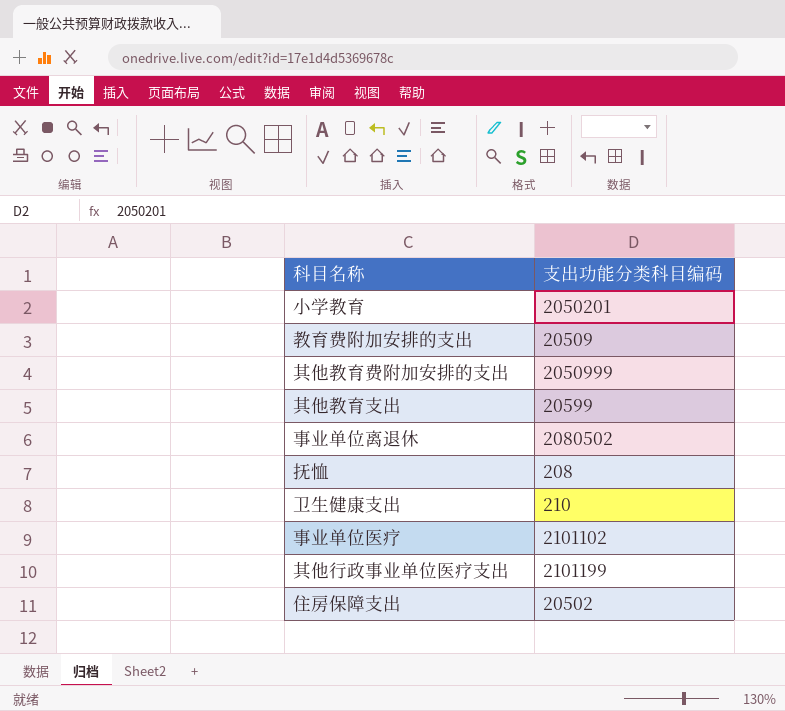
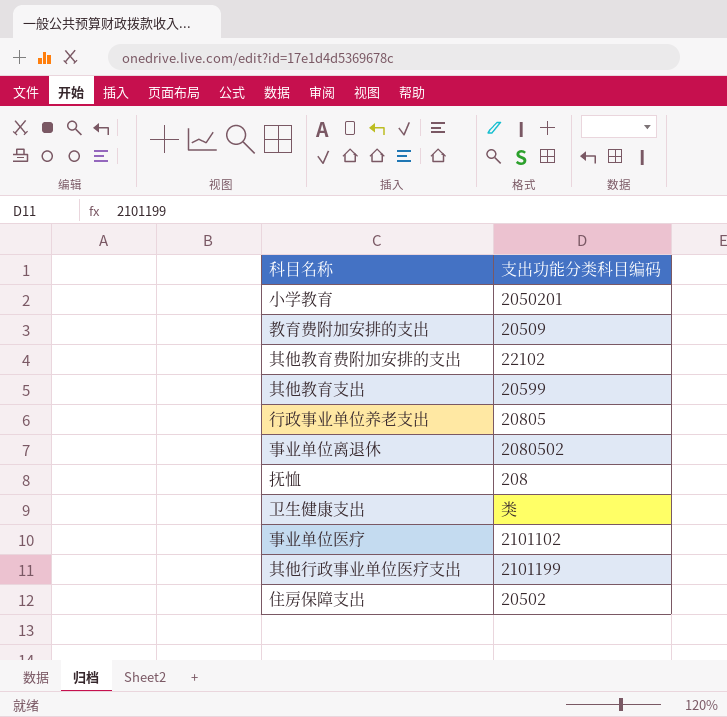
其他教育费附加安排的支出 | 支出功能分类科目编码: 2050999 -> 22102
row 行政事业单位养老支出: none -> 20805
卫生健康支出 | 支出功能分类科目编码: 210 -> 类

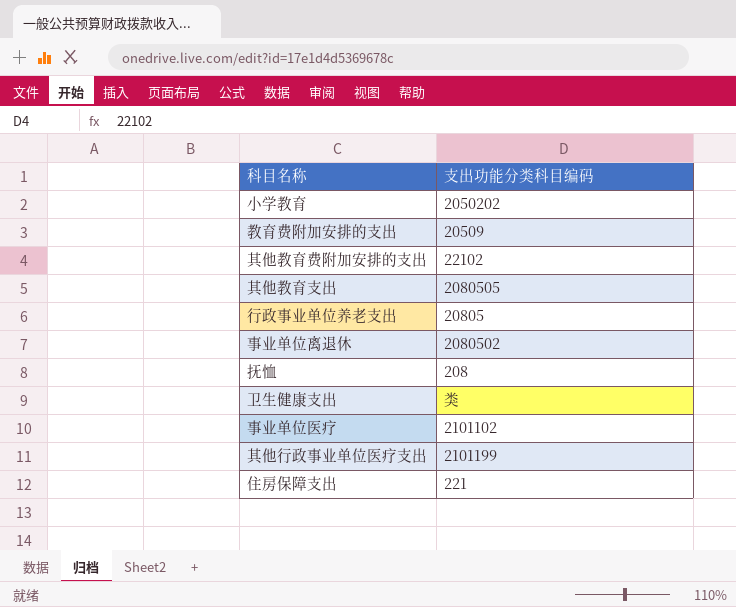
小学教育 | 支出功能分类科目编码: 2050201 -> 2050202
其他教育支出 | 支出功能分类科目编码: 20599 -> 2080505
住房保障支出 | 支出功能分类科目编码: 20502 -> 221

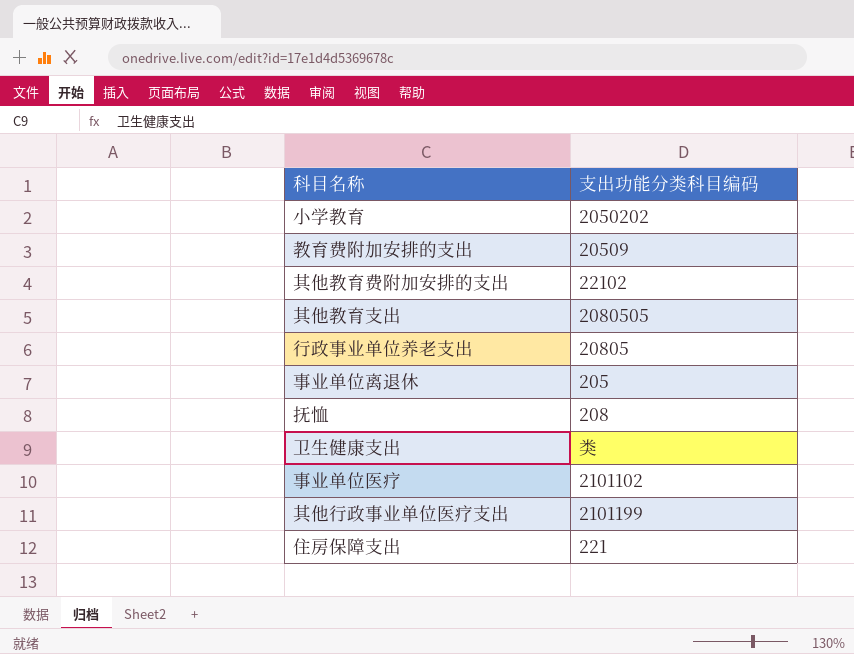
事业单位离退休 | 支出功能分类科目编码: 2080502 -> 205

